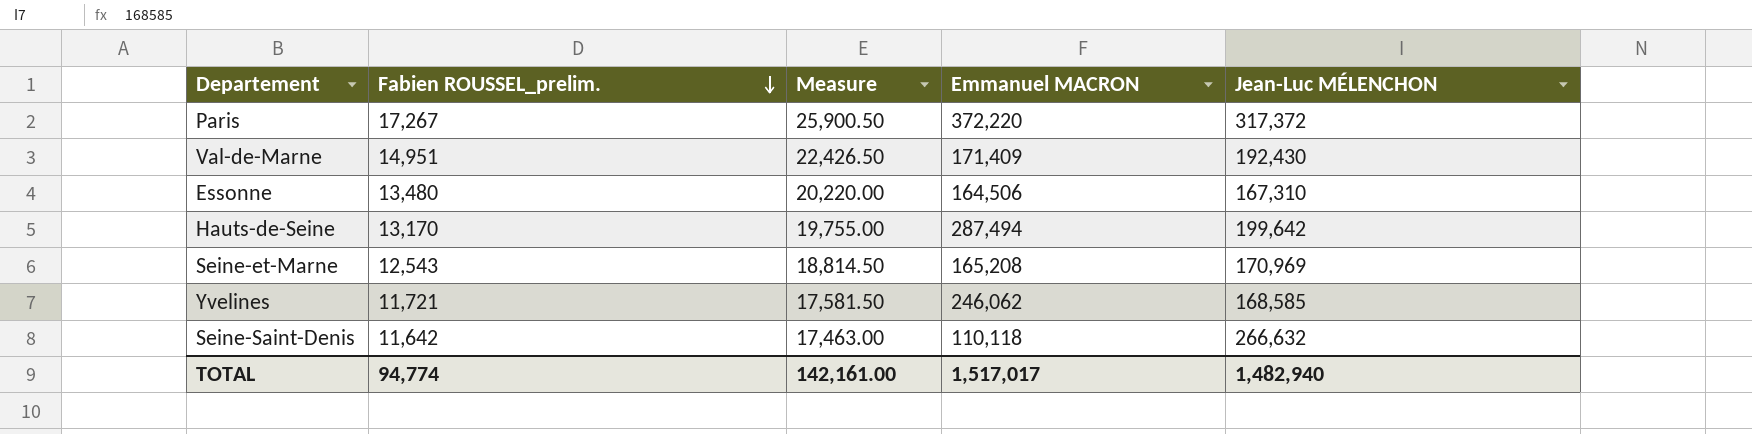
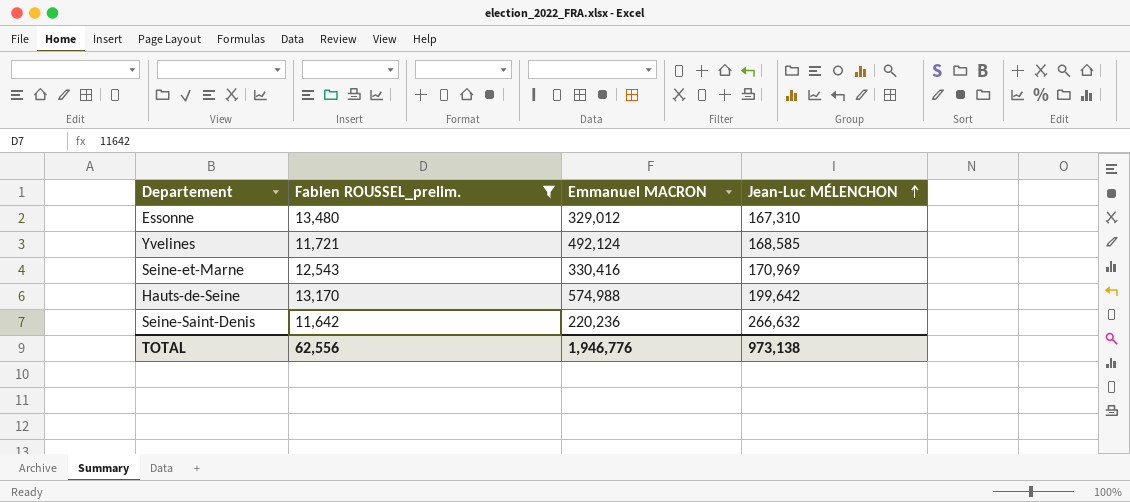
filter: none -> Fabien ROUSSEL_prelim. <= 13,480
row order: Fabien ROUSSEL_prelim. descending -> Jean-Luc MÉLENCHON ascending
column Measure | formula: [Fabien ROUSSEL_prelim.] * 1.5 -> none
Essonne | Emmanuel MACRON: 164,506 -> 329,012
Yvelines | Emmanuel MACRON: 246,062 -> 492,124
Seine-et-Marne | Emmanuel MACRON: 165,208 -> 330,416
Hauts-de-Seine | Emmanuel MACRON: 287,494 -> 574,988
Seine-Saint-Denis | Emmanuel MACRON: 110,118 -> 220,236
TOTAL | Fabien ROUSSEL_prelim.: 94,774 -> 62,556
TOTAL | Emmanuel MACRON: 1,517,017 -> 1,946,776
TOTAL | Jean-Luc MÉLENCHON: 1,482,940 -> 973,138

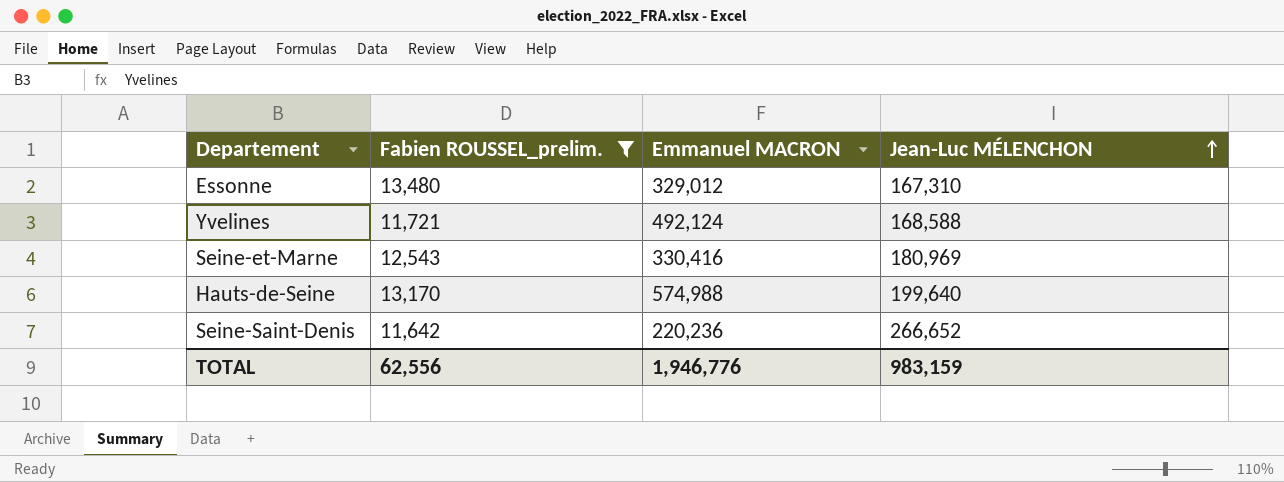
Yvelines | Jean-Luc MÉLENCHON: 168,585 -> 168,588
Seine-et-Marne | Jean-Luc MÉLENCHON: 170,969 -> 180,969
Hauts-de-Seine | Jean-Luc MÉLENCHON: 199,642 -> 199,640
Seine-Saint-Denis | Jean-Luc MÉLENCHON: 266,632 -> 266,652
TOTAL | Jean-Luc MÉLENCHON: 973,138 -> 983,159

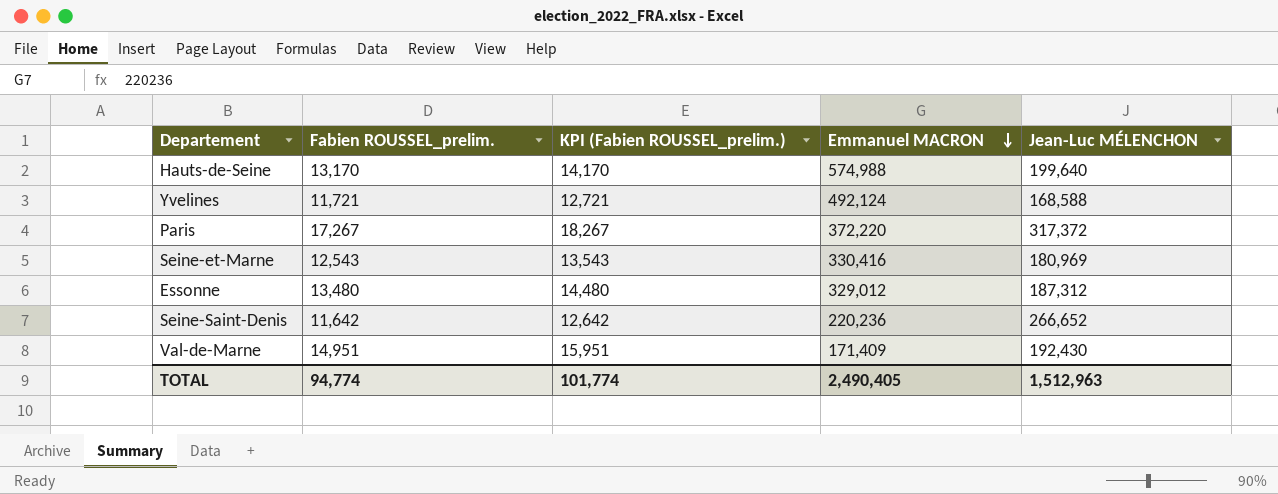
filter: Fabien ROUSSEL_prelim. <= 13,480 -> none
row order: Jean-Luc MÉLENCHON ascending -> Emmanuel MACRON descending
column KPI (Fabien ROUSSEL_prelim.) | formula: none -> [Fabien ROUSSEL_prelim.] + 1000
Essonne | Jean-Luc MÉLENCHON: 167,310 -> 187,312
TOTAL | Fabien ROUSSEL_prelim.: 62,556 -> 94,774
TOTAL | Emmanuel MACRON: 1,946,776 -> 2,490,405
TOTAL | Jean-Luc MÉLENCHON: 983,159 -> 1,512,963

